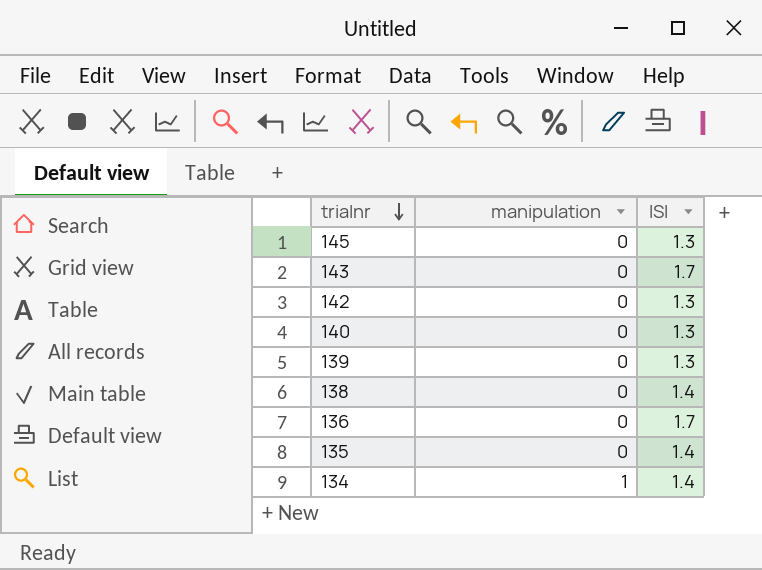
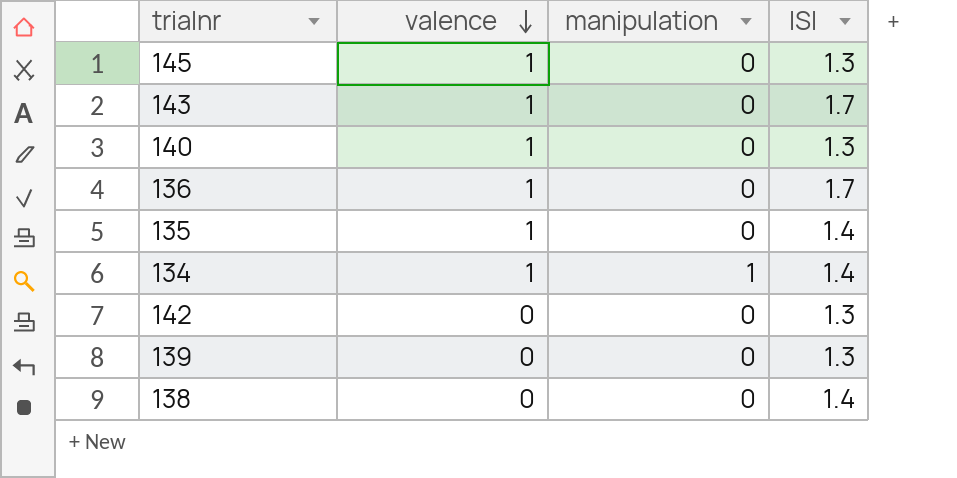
row order: trialnr descending -> valence descending
column valence | position: none -> 2

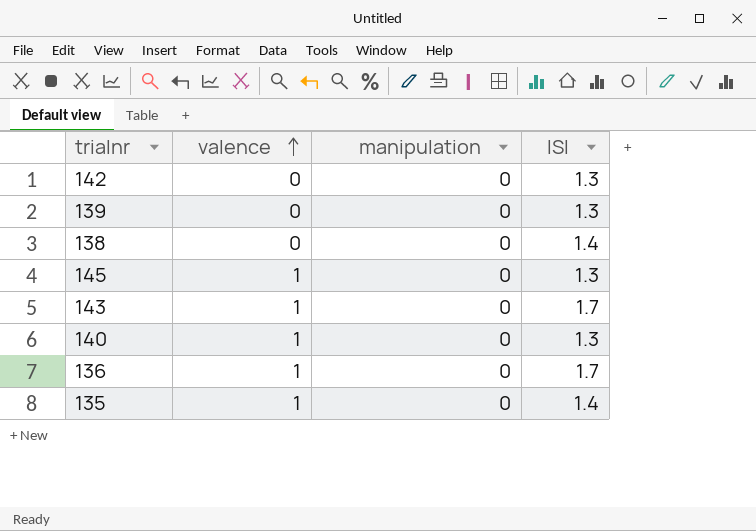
row order: valence descending -> valence ascending
row 134: 1 | 1 | 1.4 -> none

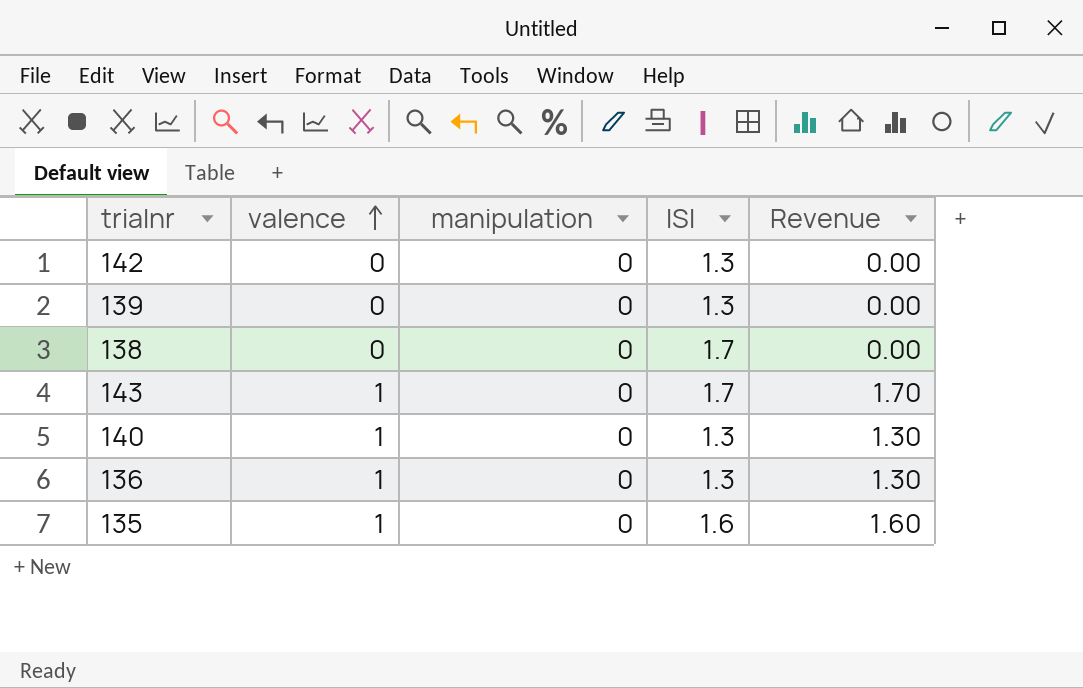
column Revenue | formula: none -> [valence] * [ISI]
row 145: 1 | 0 | 1.3 -> none
138 | ISI: 1.4 -> 1.7
136 | ISI: 1.7 -> 1.3
135 | ISI: 1.4 -> 1.6

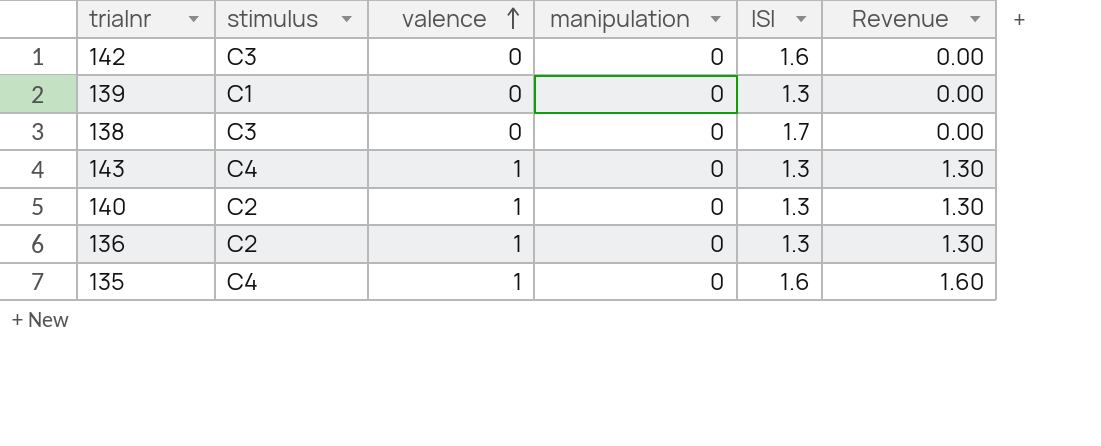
column stimulus | position: none -> 2
142 | ISI: 1.3 -> 1.6
143 | ISI: 1.7 -> 1.3
143 | Revenue: 1.70 -> 1.30

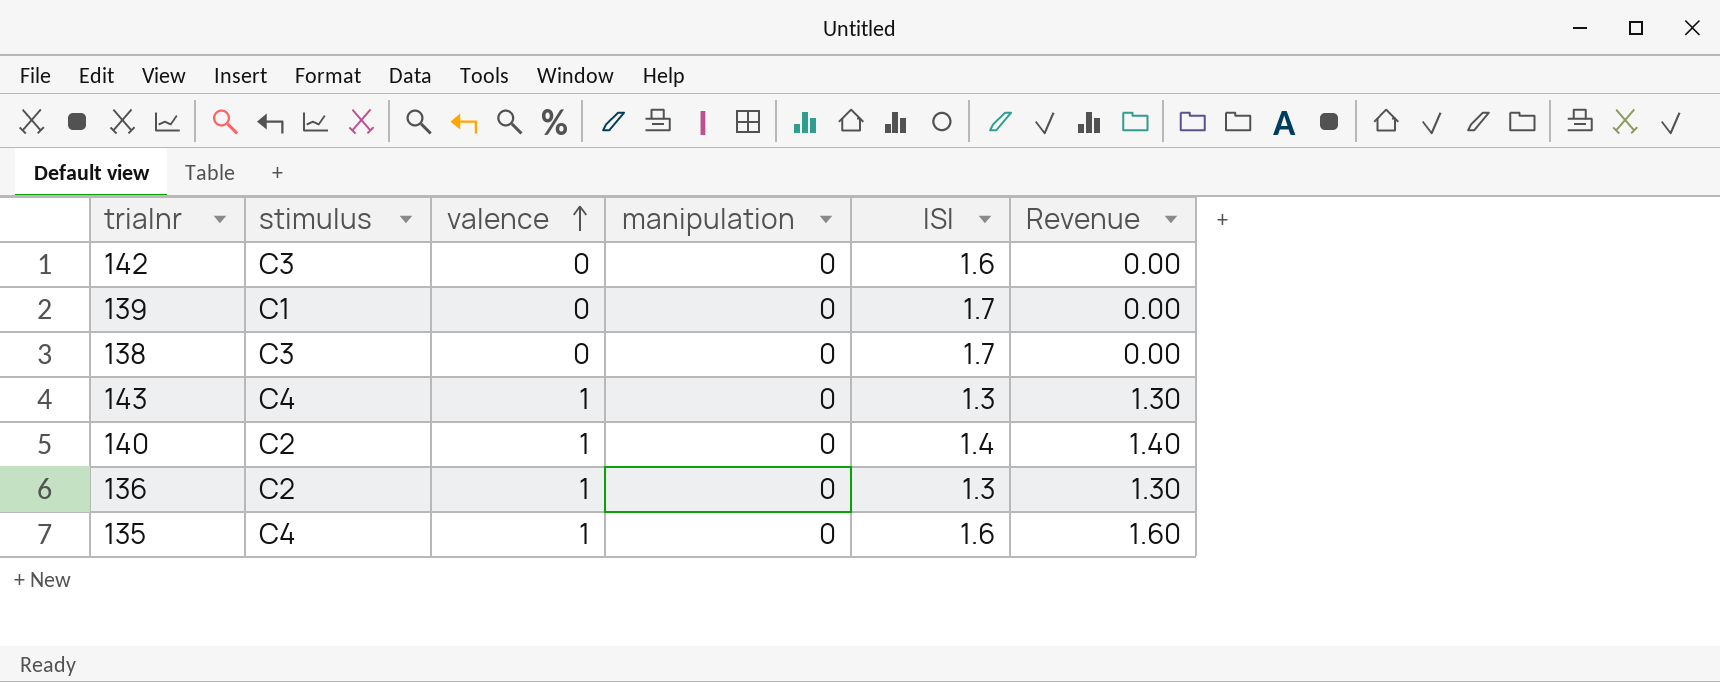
139 | ISI: 1.3 -> 1.7
140 | ISI: 1.3 -> 1.4
140 | Revenue: 1.30 -> 1.40

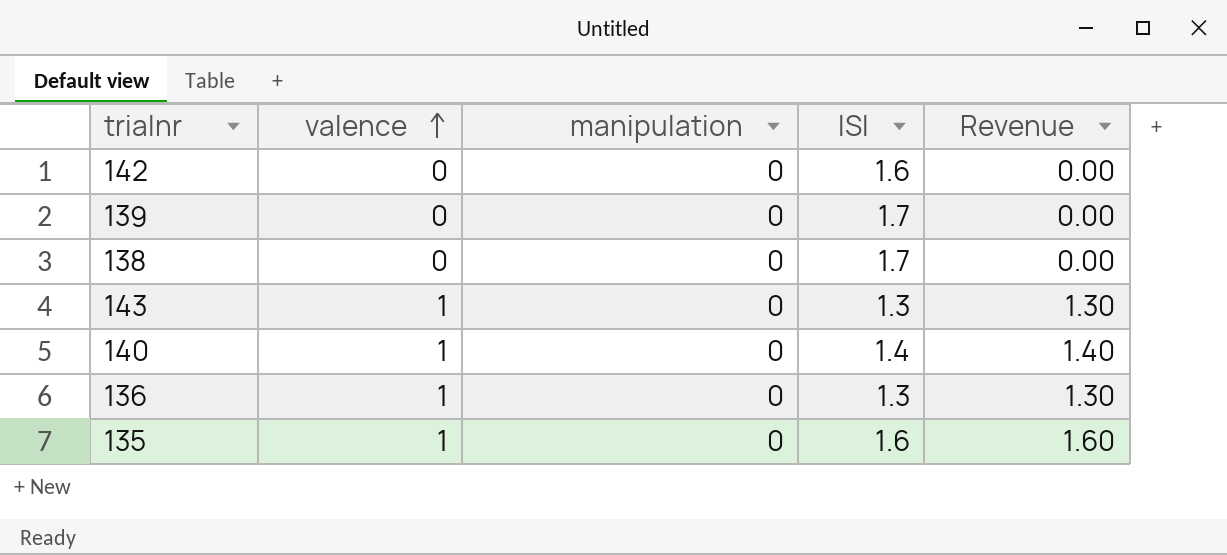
column stimulus | position: 2 -> none

